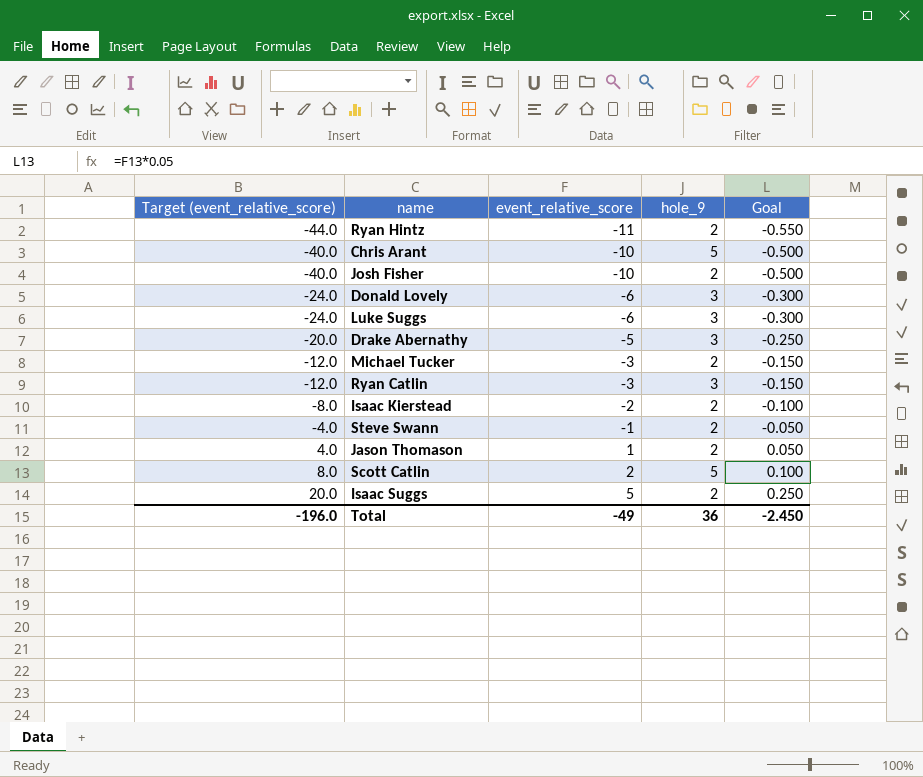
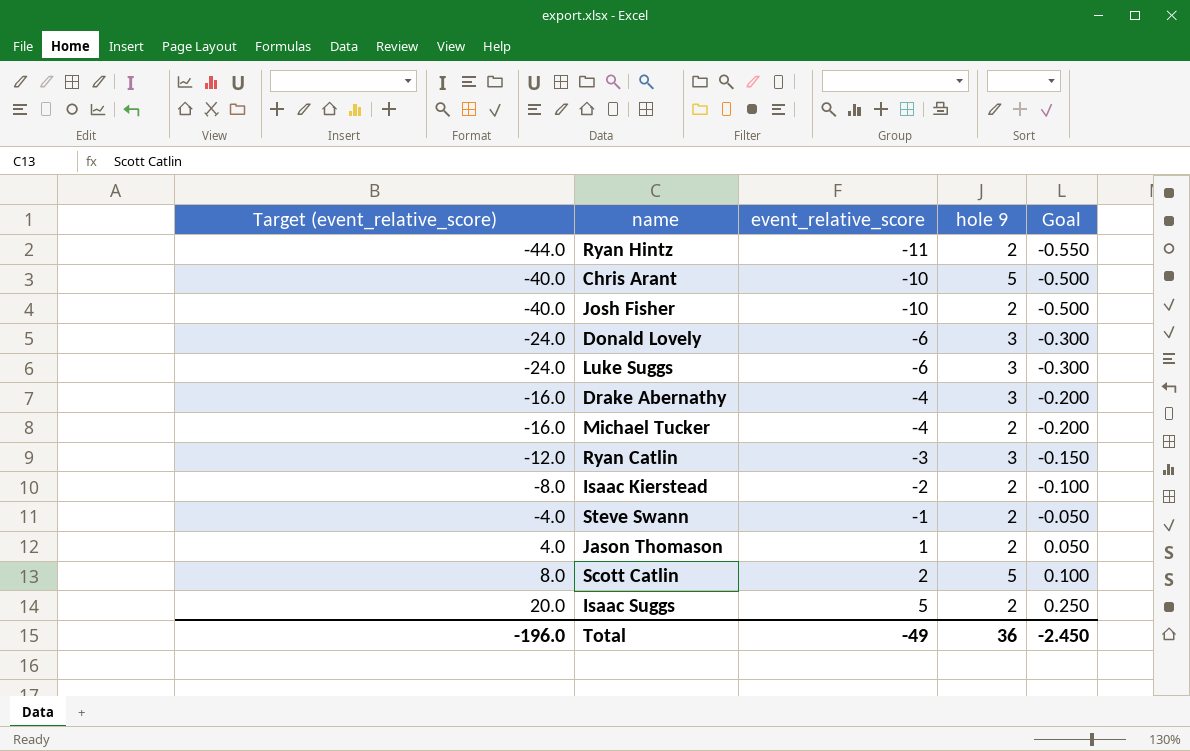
column name: hole_9 -> hole 9
Drake Abernathy | Target (event_relative_score): -20.0 -> -16.0
Drake Abernathy | event_relative_score: -5 -> -4
Drake Abernathy | Goal: -0.250 -> -0.200
Michael Tucker | Target (event_relative_score): -12.0 -> -16.0
Michael Tucker | event_relative_score: -3 -> -4
Michael Tucker | Goal: -0.150 -> -0.200

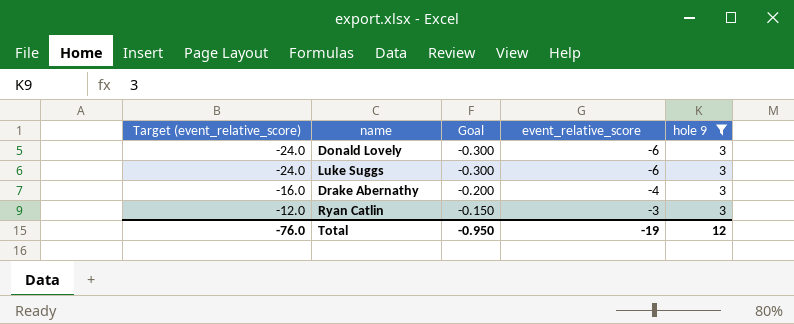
filter: none -> hole 9 = 3
column Goal | position: 5 -> 3
Total | Target (event_relative_score): -196.0 -> -76.0
Total | Goal: -2.450 -> -0.950
Total | event_relative_score: -49 -> -19
Total | hole 9: 36 -> 12

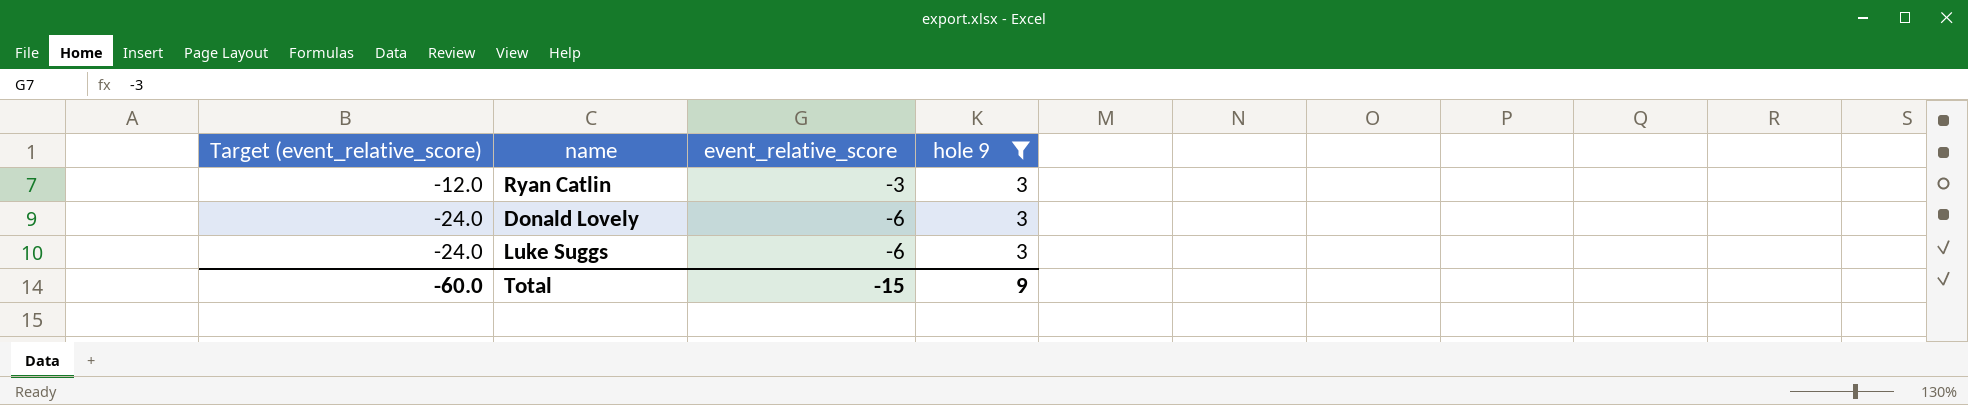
row order: Target (event_relative_score) ascending -> Target (event_relative_score) descending
column Goal | formula: [event_relative_score] * 0.05 -> none
row Drake Abernathy: -16.0 | -0.200 | -4 | 3 -> none
Total | Target (event_relative_score): -76.0 -> -60.0
Total | event_relative_score: -19 -> -15
Total | hole 9: 12 -> 9

